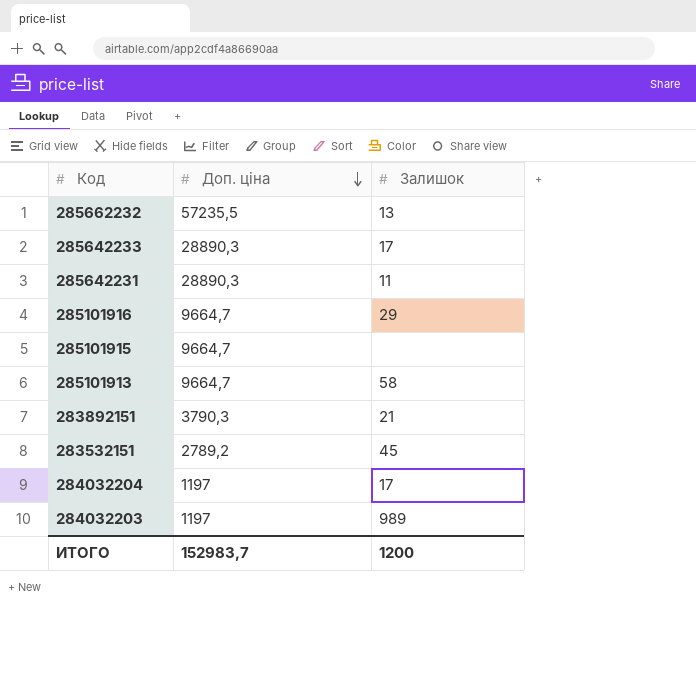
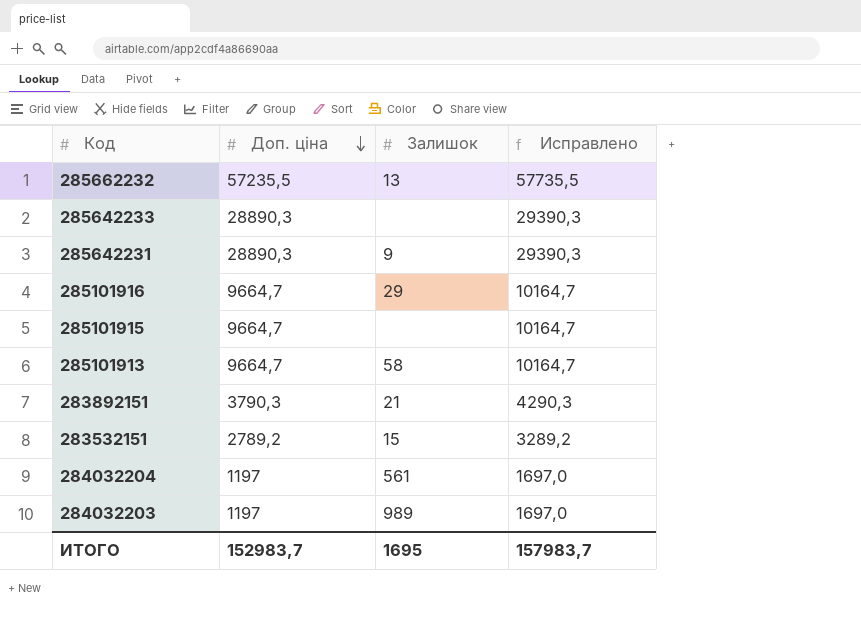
column Исправлено | formula: none -> [Доп. ціна] + 500
285642233 | Залишок: 17 -> none
285642231 | Залишок: 11 -> 9
283532151 | Залишок: 45 -> 15
284032204 | Залишок: 17 -> 561
ИТОГО | Залишок: 1200 -> 1695

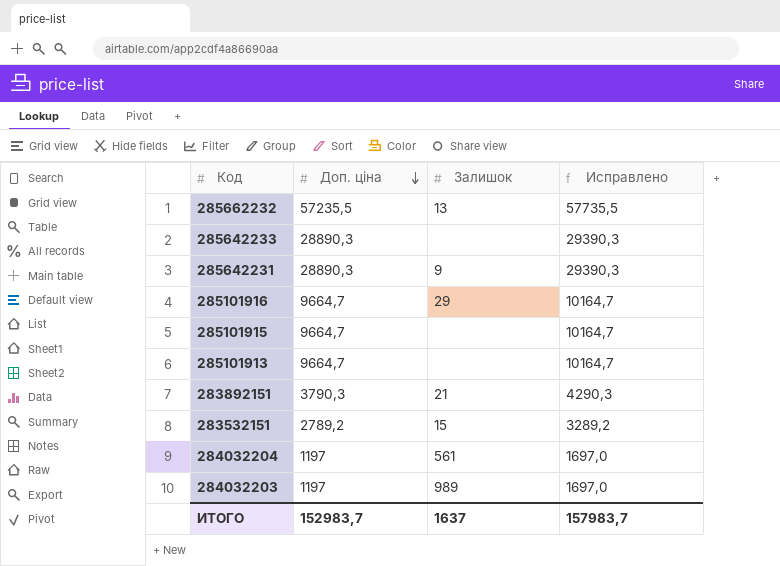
285101913 | Залишок: 58 -> none
ИТОГО | Залишок: 1695 -> 1637

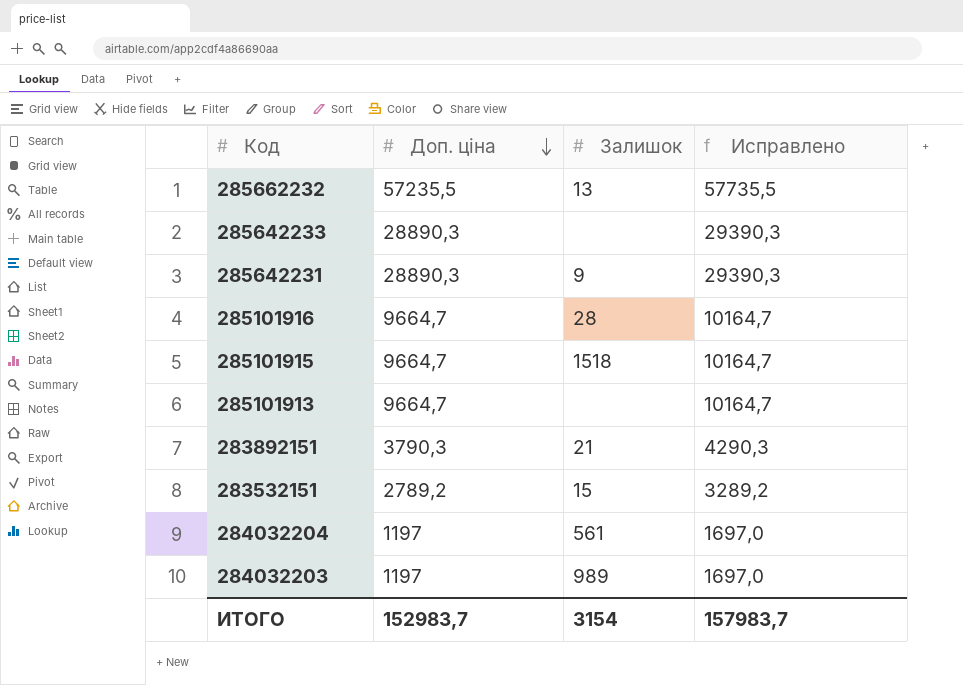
285101916 | Залишок: 29 -> 28
285101915 | Залишок: none -> 1518
ИТОГО | Залишок: 1637 -> 3154

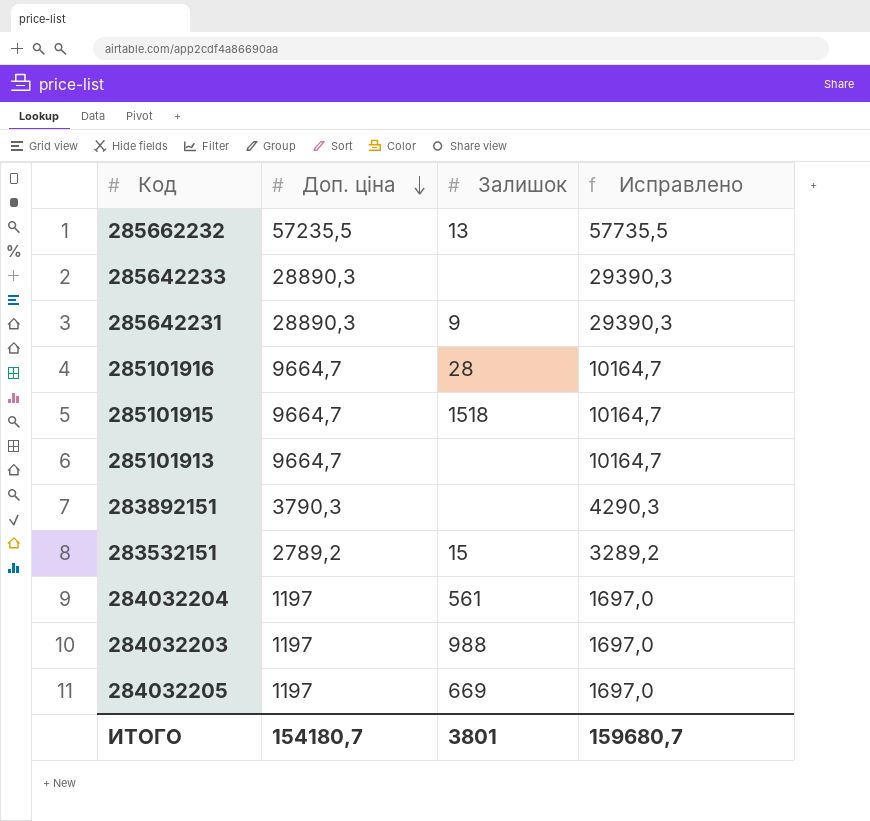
283892151 | Залишок: 21 -> none
284032203 | Залишок: 989 -> 988
row 284032205: none -> 1197 | 669 | 1697,0
ИТОГО | Доп. ціна: 152983,7 -> 154180,7
ИТОГО | Залишок: 3154 -> 3801
ИТОГО | Исправлено: 157983,7 -> 159680,7

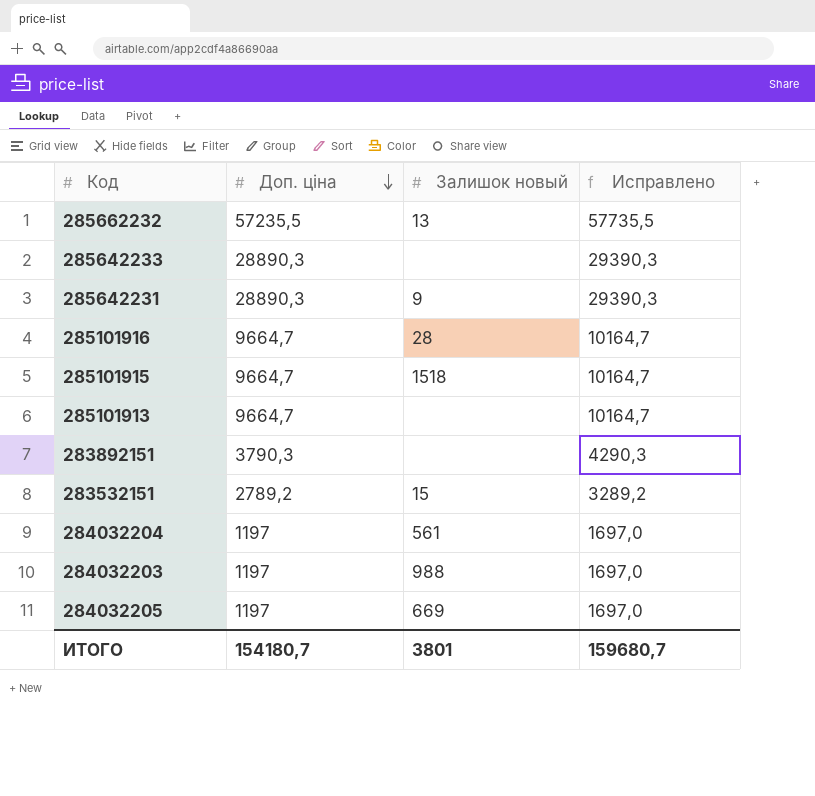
column name: Залишок -> Залишок новый

